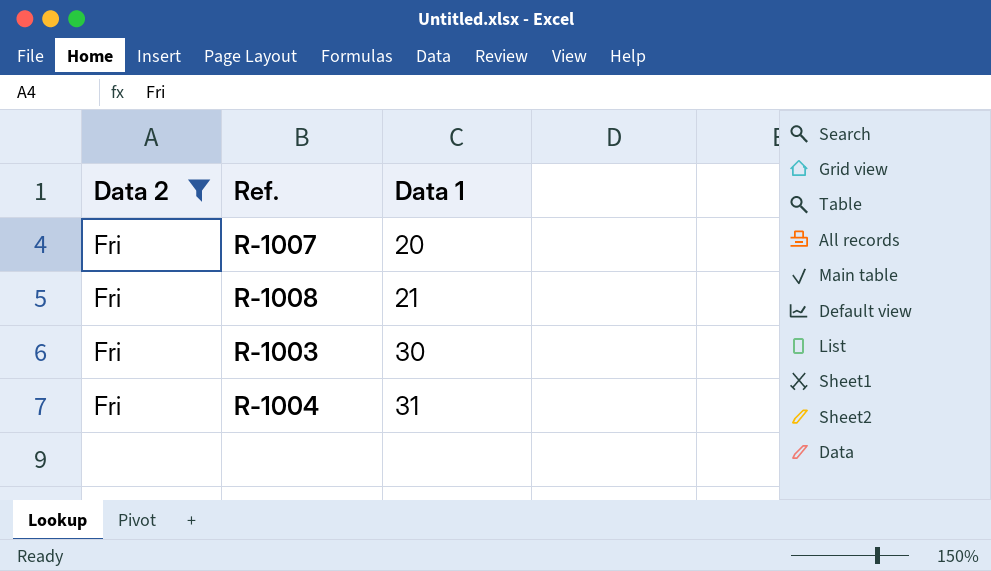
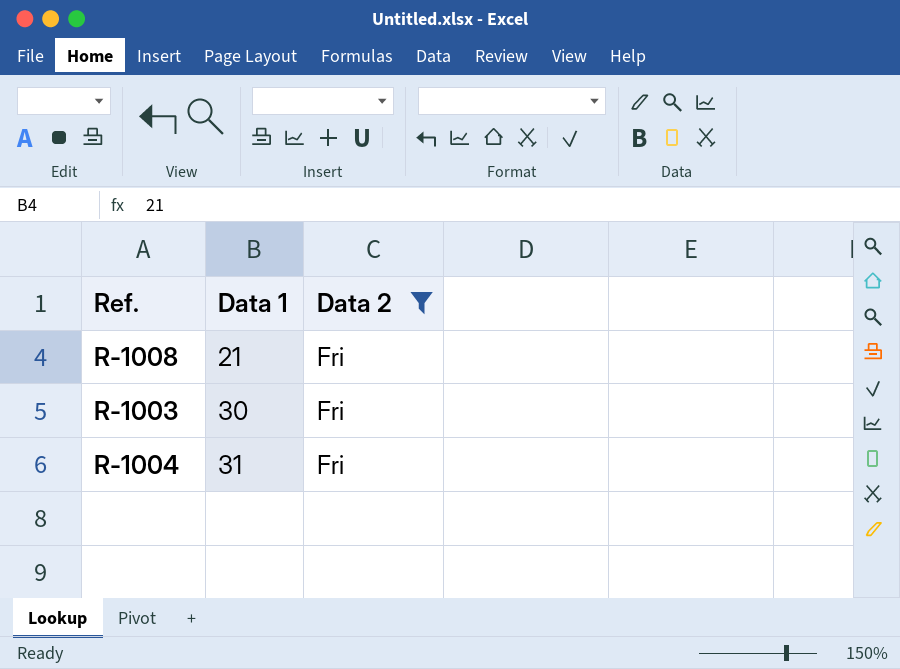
column Data 2 | position: 1 -> 3
row R-1007: Fri | 20 -> none

